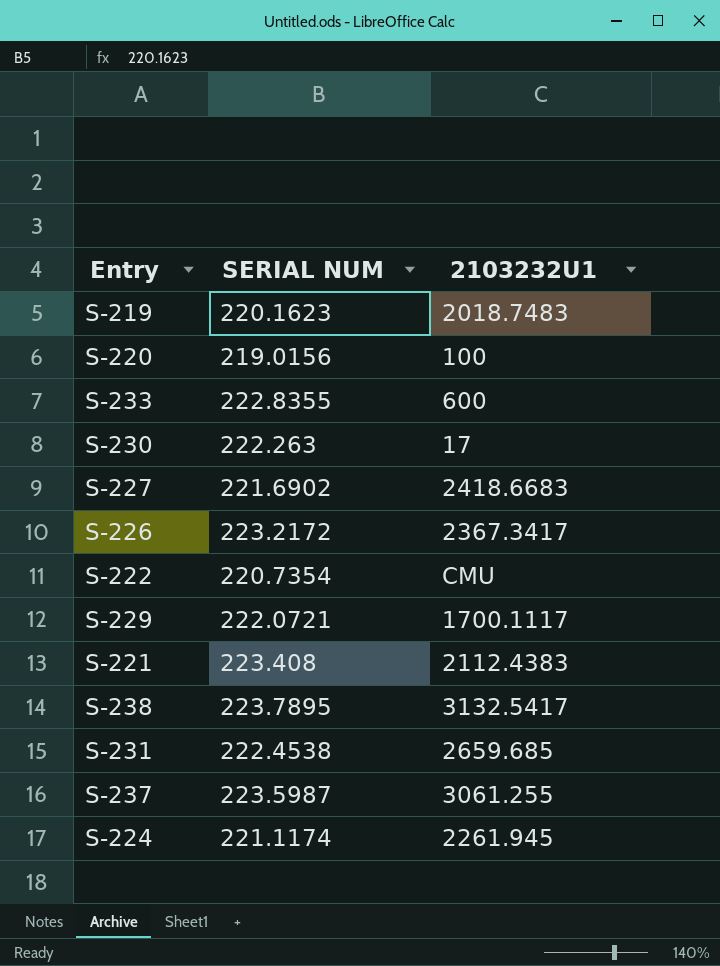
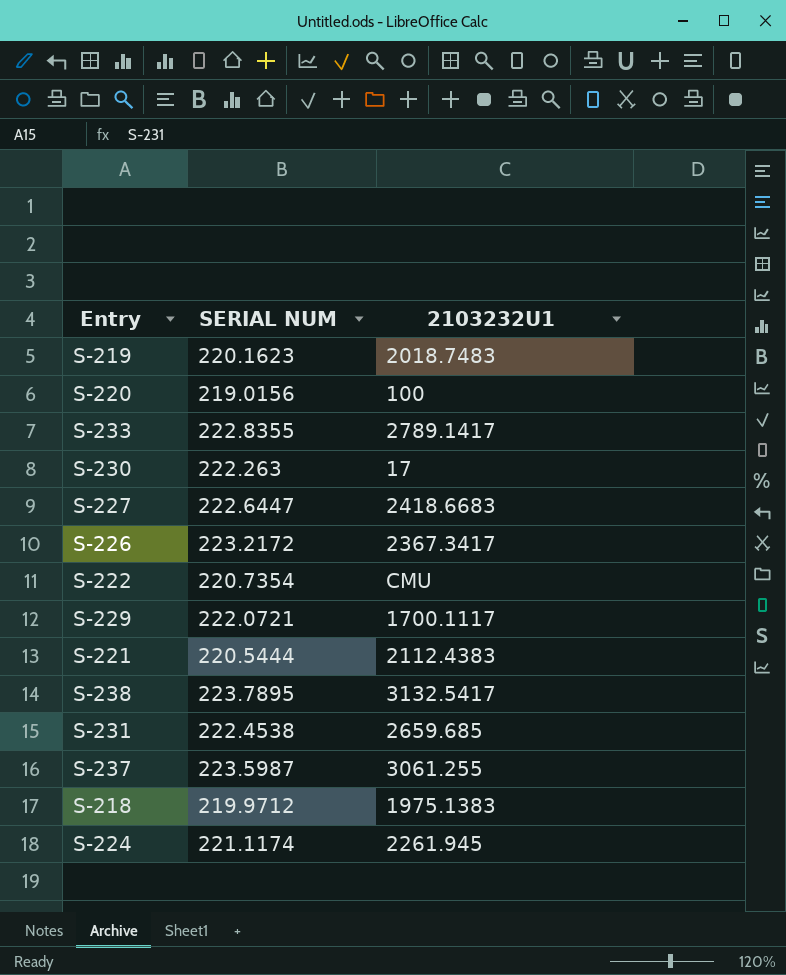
S-233 | 2103232U1: 600 -> 2789.1417
S-227 | SERIAL NUM: 221.6902 -> 222.6447
S-221 | SERIAL NUM: 223.408 -> 220.5444
row S-218: none -> 219.9712 | 1975.1383

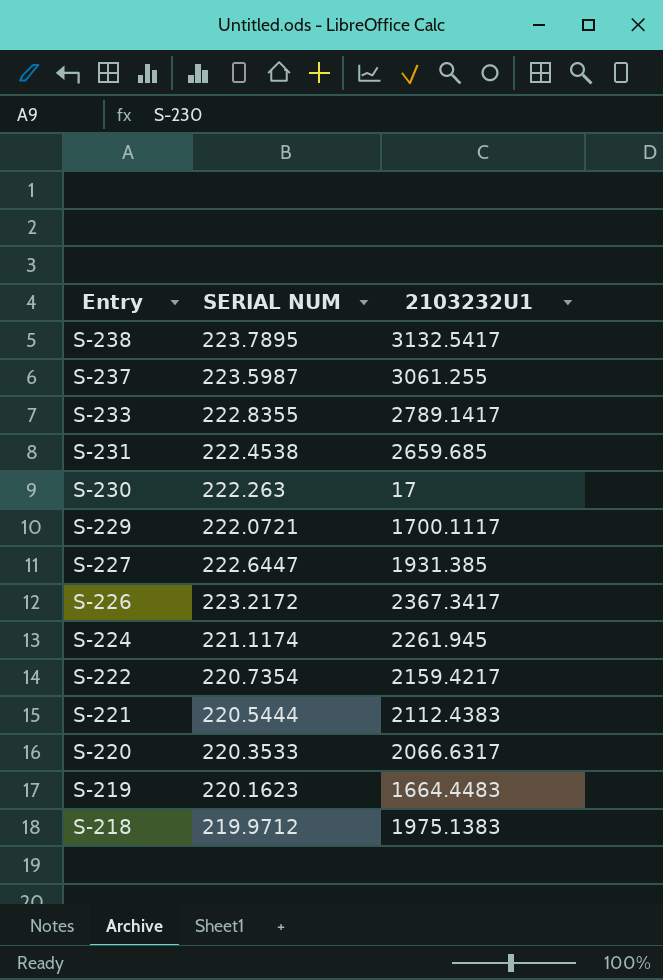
row order: none -> Entry descending
S-227 | 2103232U1: 2418.6683 -> 1931.385
S-222 | 2103232U1: CMU -> 2159.4217
S-220 | SERIAL NUM: 219.0156 -> 220.3533
S-220 | 2103232U1: 100 -> 2066.6317
S-219 | 2103232U1: 2018.7483 -> 1664.4483

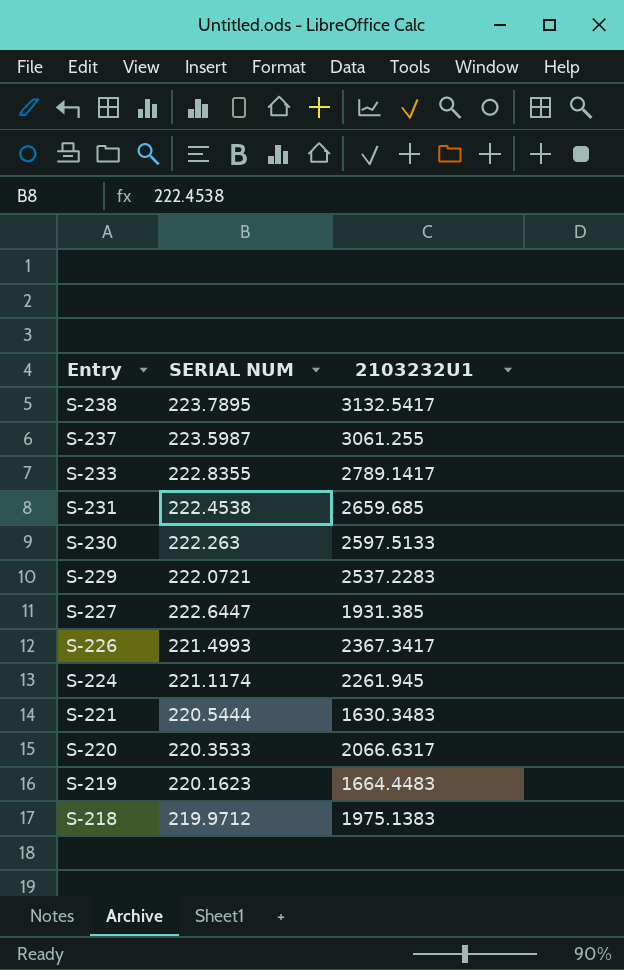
row S-222: 220.7354 | 2159.4217 -> none
S-230 | 2103232U1: 17 -> 2597.5133
S-229 | 2103232U1: 1700.1117 -> 2537.2283
S-226 | SERIAL NUM: 223.2172 -> 221.4993
S-221 | 2103232U1: 2112.4383 -> 1630.3483

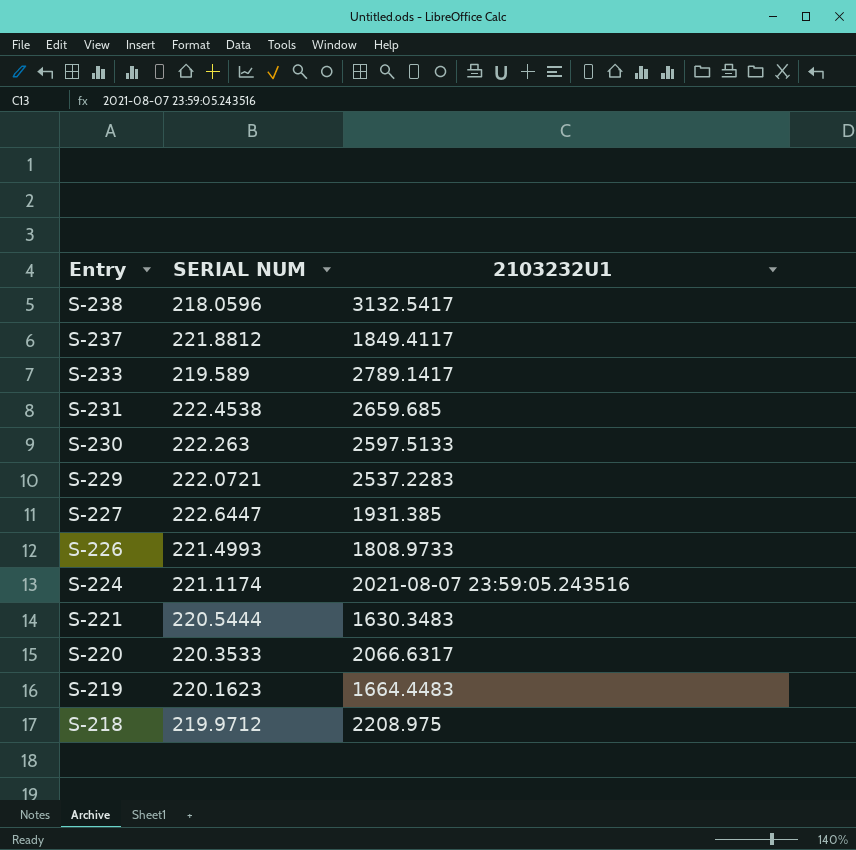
S-238 | SERIAL NUM: 223.7895 -> 218.0596
S-237 | SERIAL NUM: 223.5987 -> 221.8812
S-237 | 2103232U1: 3061.255 -> 1849.4117
S-233 | SERIAL NUM: 222.8355 -> 219.589
S-226 | 2103232U1: 2367.3417 -> 1808.9733
S-224 | 2103232U1: 2261.945 -> 2021-08-07 23:59:05.243516
S-218 | 2103232U1: 1975.1383 -> 2208.975

